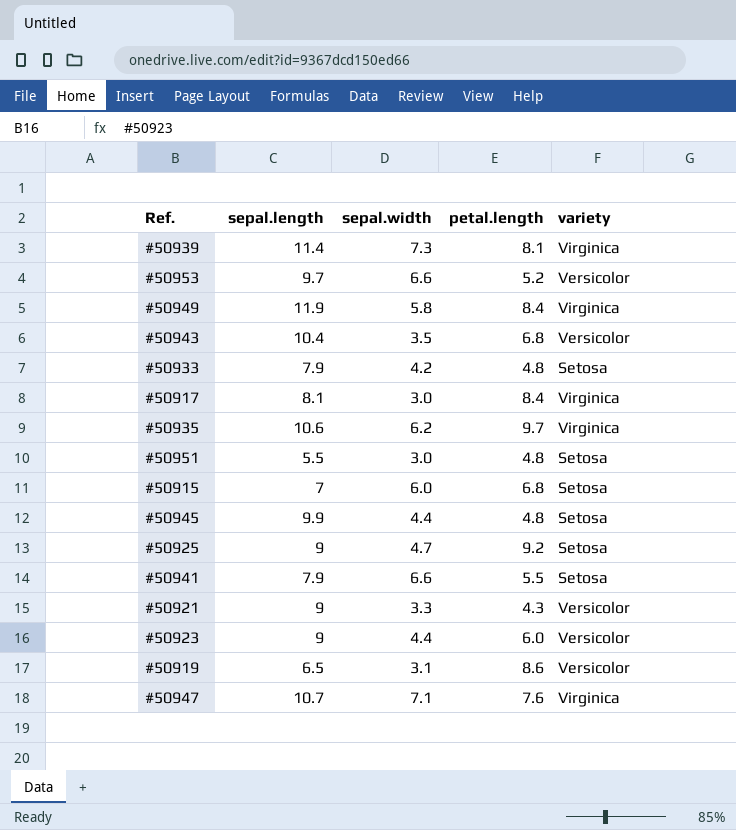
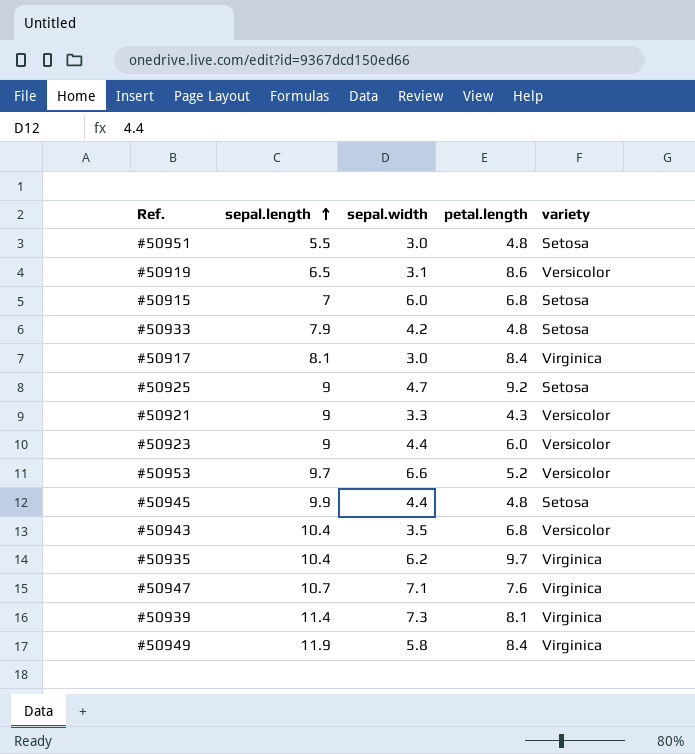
row order: none -> sepal.length ascending
row #50941: 7.9 | 6.6 | 5.5 | Setosa -> none
#50935 | sepal.length: 10.6 -> 10.4

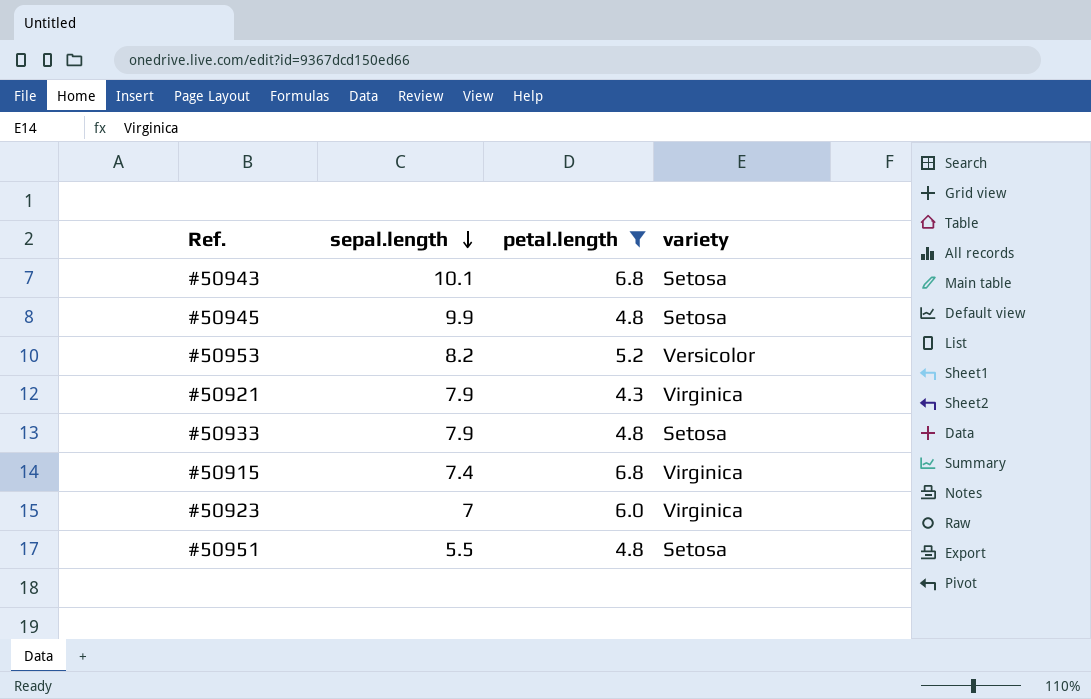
filter: none -> petal.length <= 6.8
row order: sepal.length ascending -> sepal.length descending
column sepal.width | position: 3 -> none
#50943 | sepal.length: 10.4 -> 10.1
#50943 | variety: Versicolor -> Setosa
#50953 | sepal.length: 9.7 -> 8.2
#50921 | sepal.length: 9 -> 7.9
#50921 | variety: Versicolor -> Virginica
#50915 | sepal.length: 7 -> 7.4
#50915 | variety: Setosa -> Virginica
#50923 | sepal.length: 9 -> 7
#50923 | variety: Versicolor -> Virginica

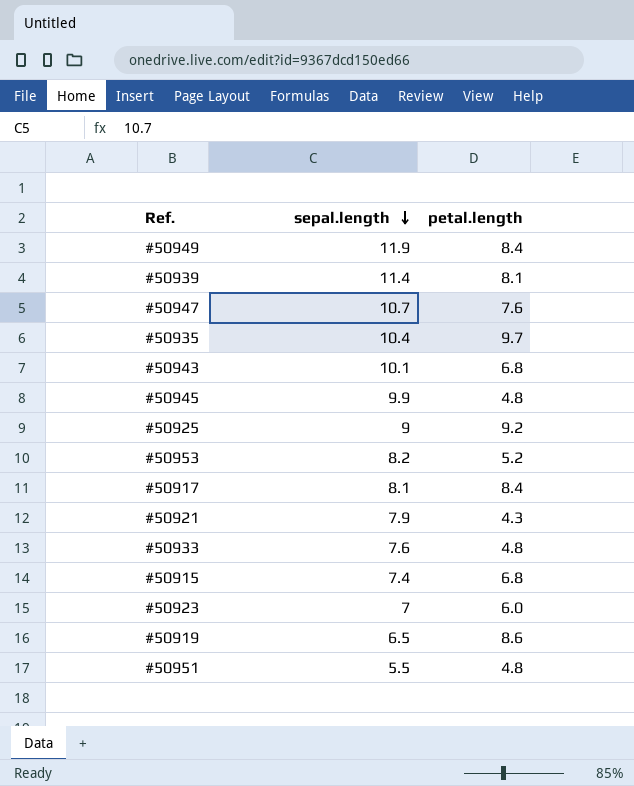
filter: petal.length <= 6.8 -> none
column variety | position: 4 -> none
#50933 | sepal.length: 7.9 -> 7.6

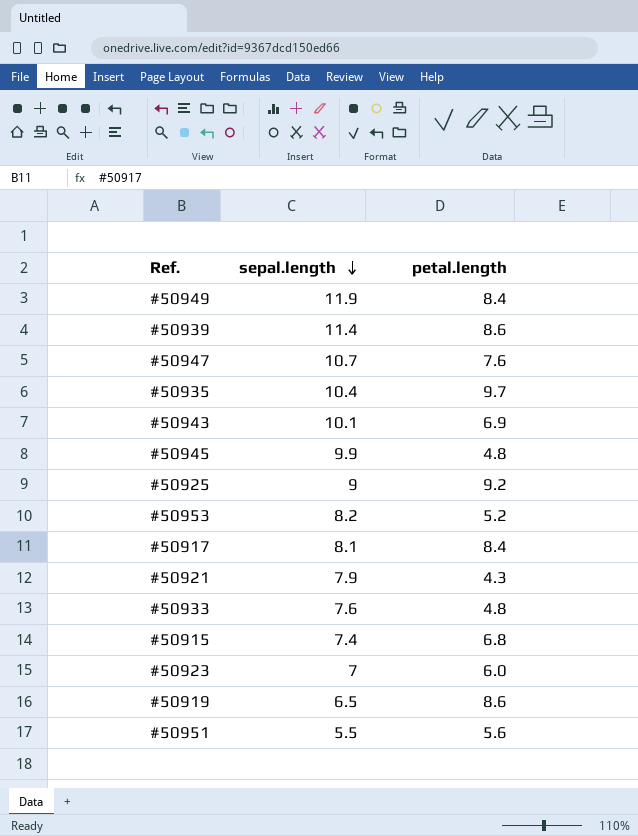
#50939 | petal.length: 8.1 -> 8.6
#50943 | petal.length: 6.8 -> 6.9
#50951 | petal.length: 4.8 -> 5.6

